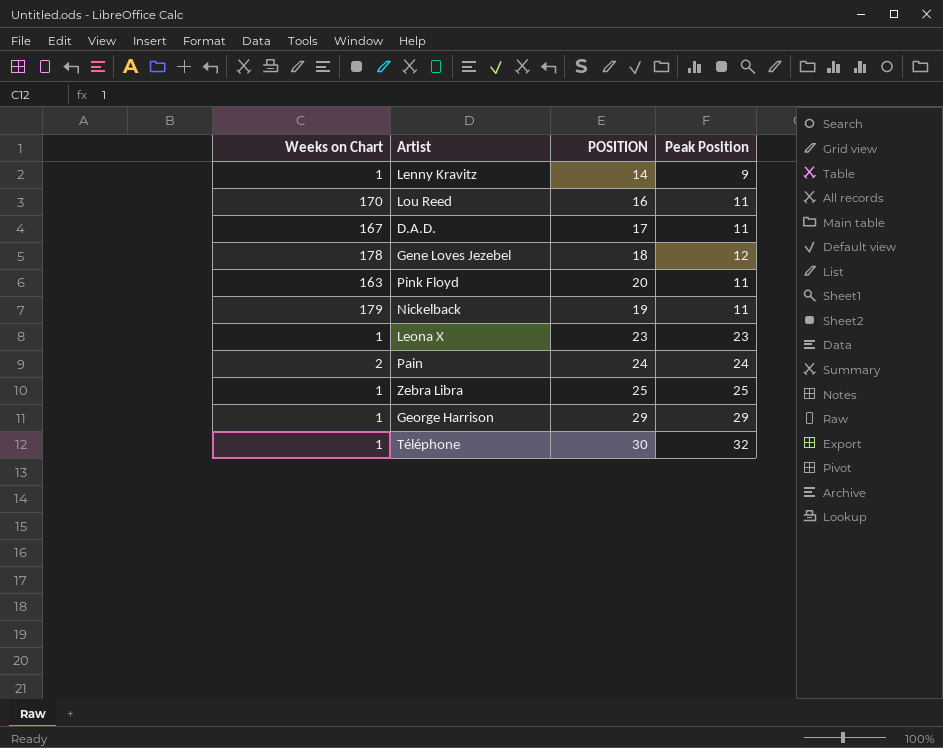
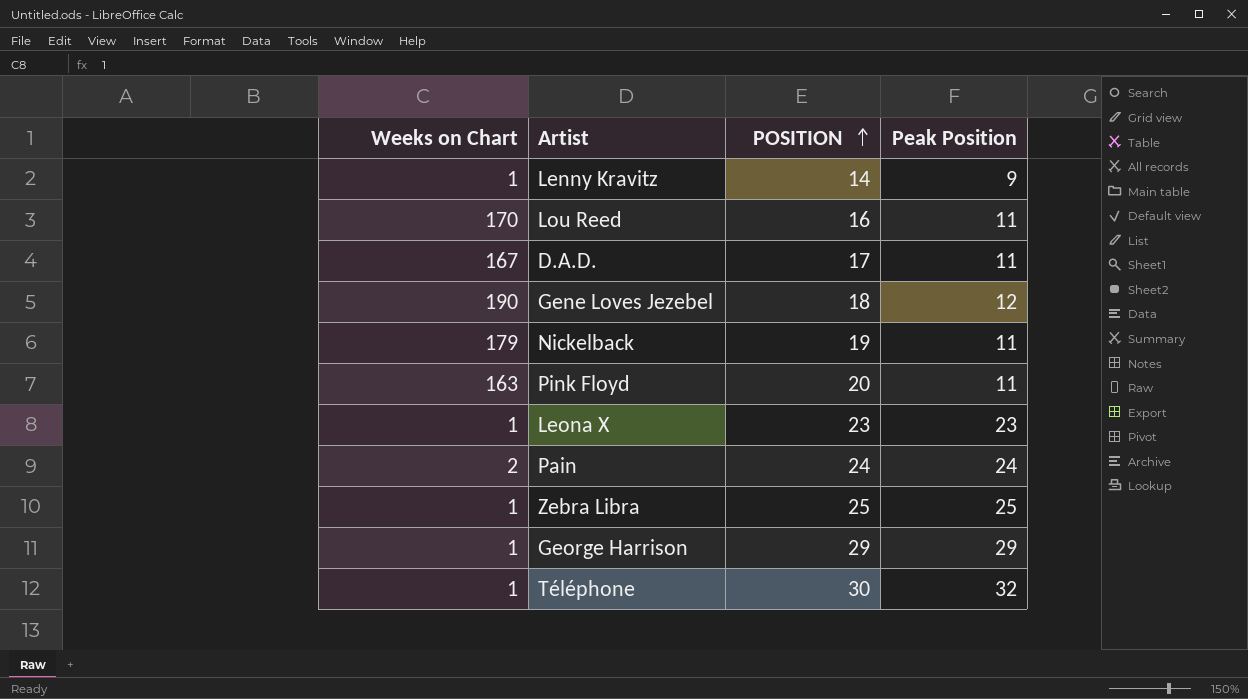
row order: none -> POSITION ascending
Gene Loves Jezebel | Weeks on Chart: 178 -> 190

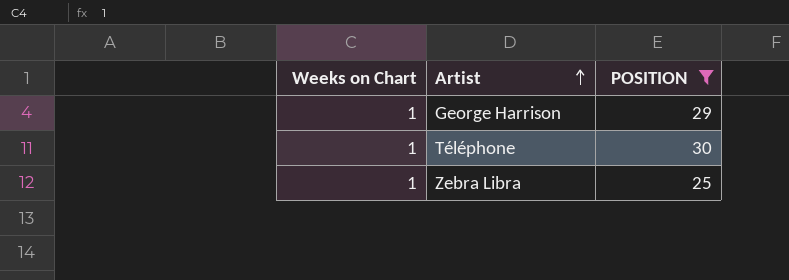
filter: none -> POSITION >= 25
row order: POSITION ascending -> Artist ascending
column Peak Position | position: 4 -> none

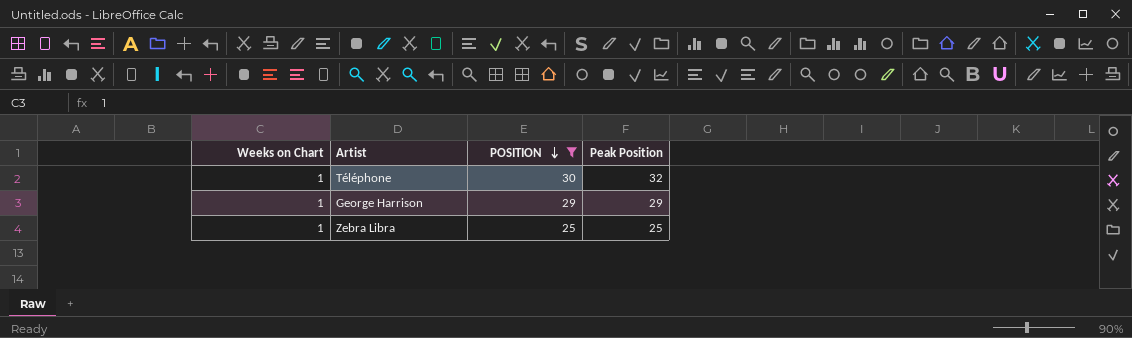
row order: Artist ascending -> POSITION descending
column Peak Position | position: none -> 4

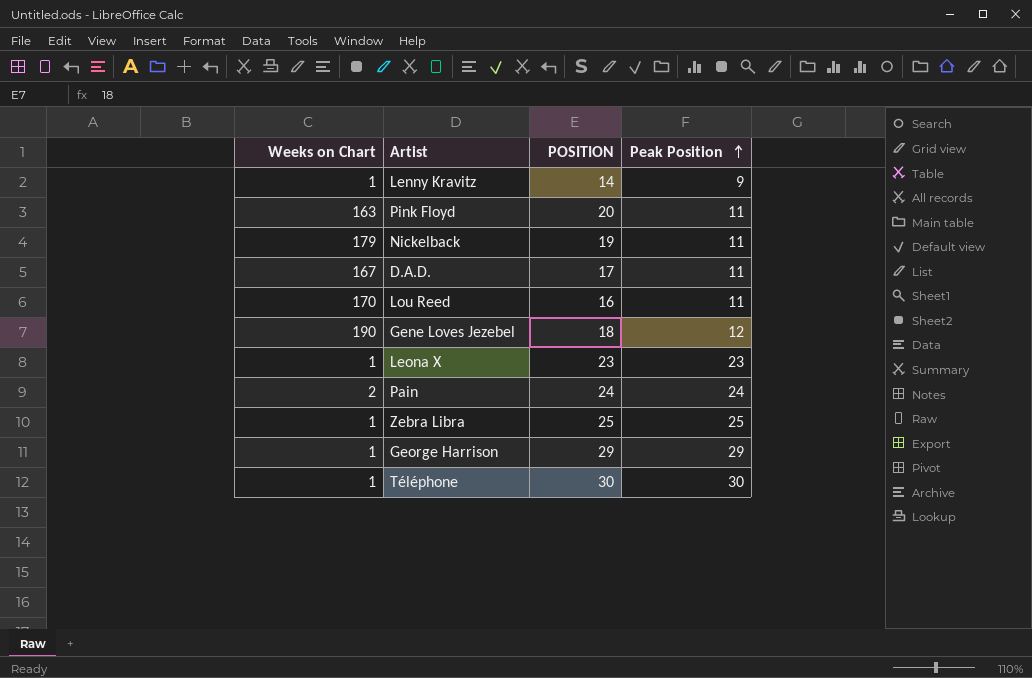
filter: POSITION >= 25 -> none
row order: POSITION descending -> Peak Position ascending
Téléphone | Peak Position: 32 -> 30

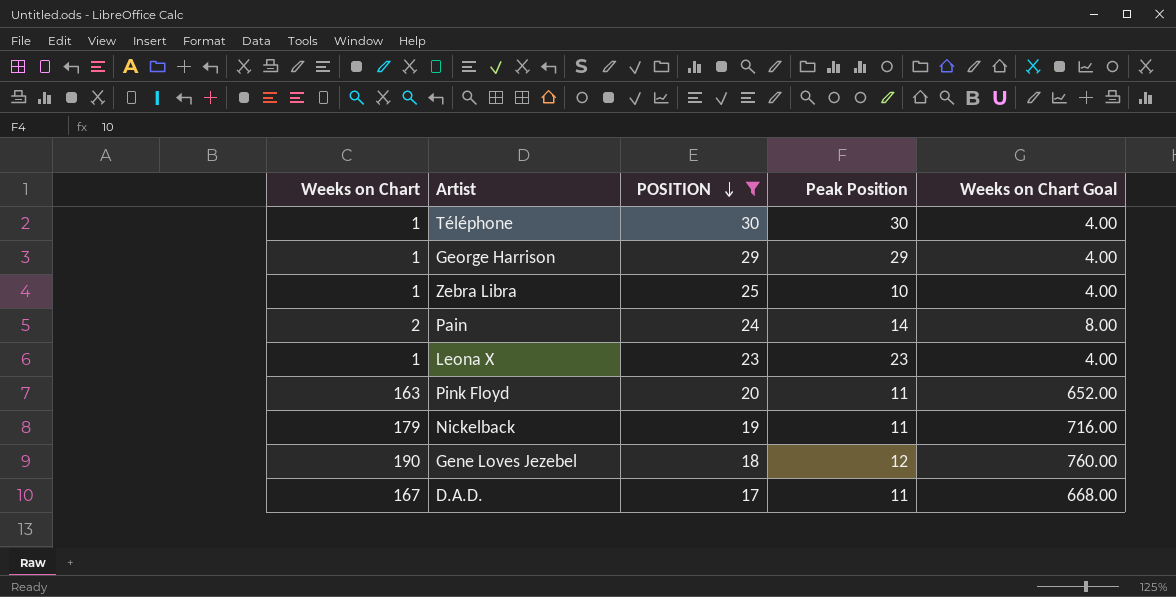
filter: none -> POSITION >= 17
row order: Peak Position ascending -> POSITION descending
column Weeks on Chart Goal | formula: none -> [Weeks on Chart] * 4
Zebra Libra | Peak Position: 25 -> 10
Pain | Peak Position: 24 -> 14

